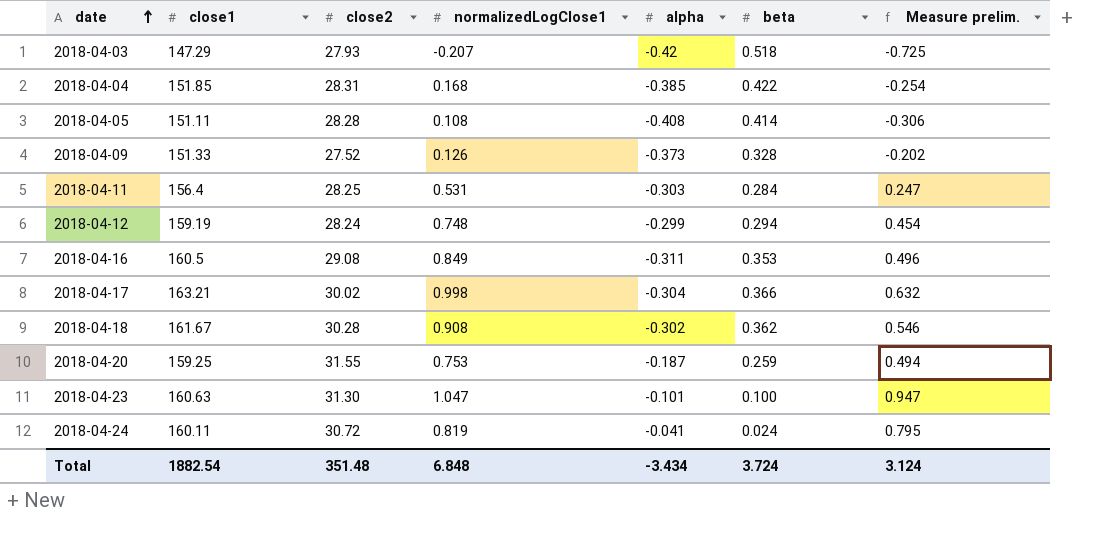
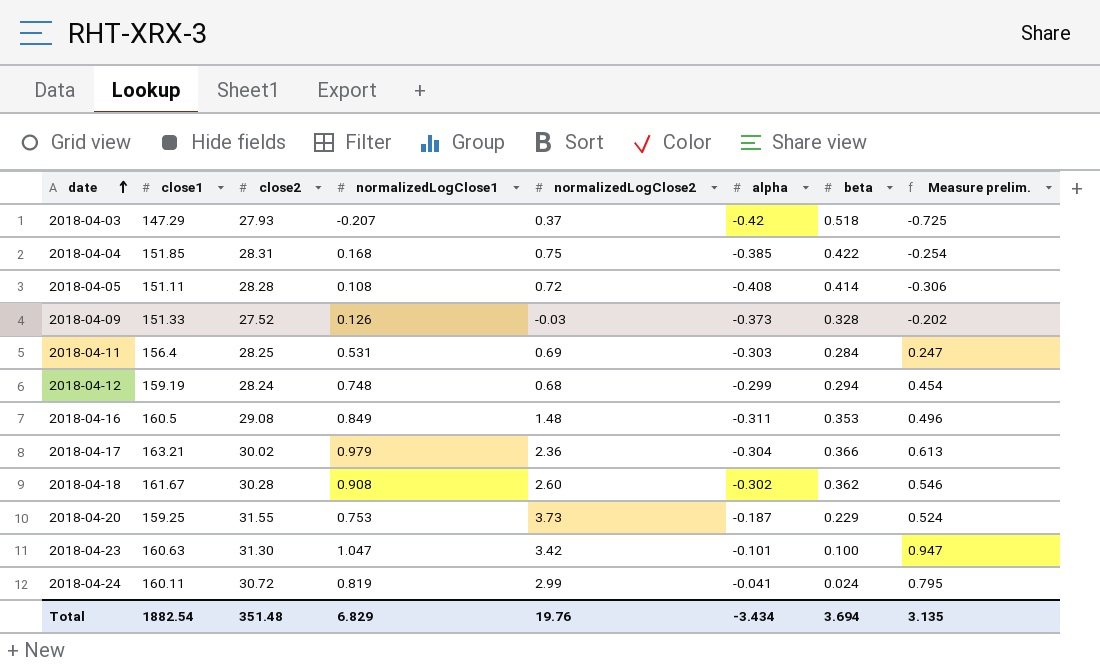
column normalizedLogClose2 | position: none -> 5
2018-04-17 | normalizedLogClose1: 0.998 -> 0.979
2018-04-17 | Measure prelim.: 0.632 -> 0.613
2018-04-20 | beta: 0.259 -> 0.229
2018-04-20 | Measure prelim.: 0.494 -> 0.524
Total | normalizedLogClose1: 6.848 -> 6.829
Total | beta: 3.724 -> 3.694
Total | Measure prelim.: 3.124 -> 3.135

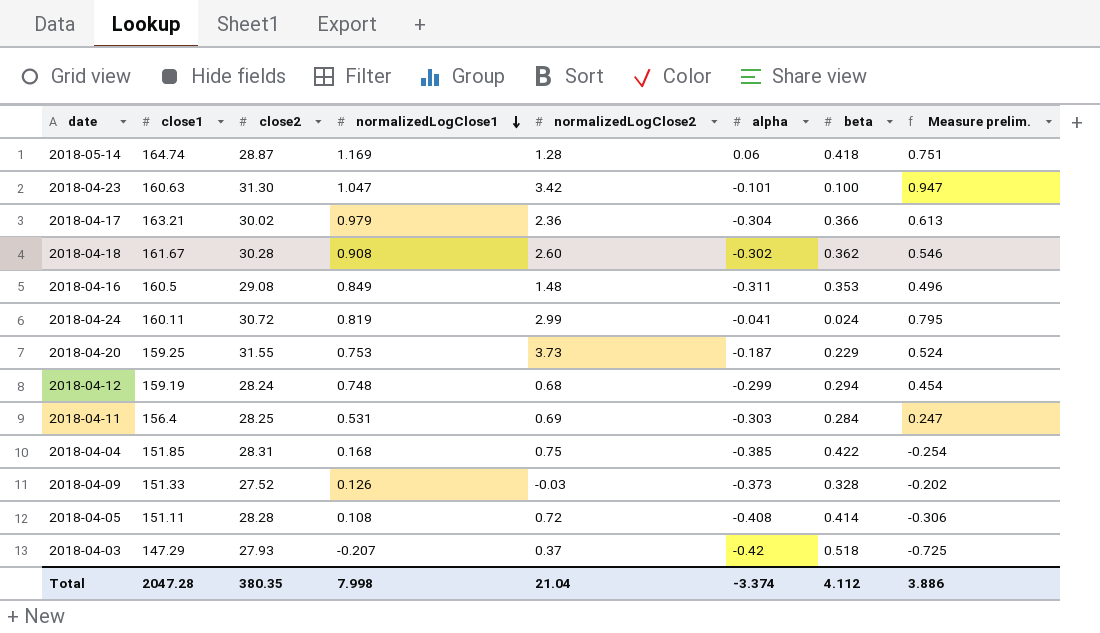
row order: date ascending -> normalizedLogClose1 descending
row 2018-05-14: none -> 164.74 | 28.87 | 1.169 | 1.28 | 0.06 | 0.418 | 0.751
Total | close1: 1882.54 -> 2047.28
Total | close2: 351.48 -> 380.35
Total | normalizedLogClose1: 6.829 -> 7.998
Total | normalizedLogClose2: 19.76 -> 21.04
Total | alpha: -3.434 -> -3.374
Total | beta: 3.694 -> 4.112
Total | Measure prelim.: 3.135 -> 3.886

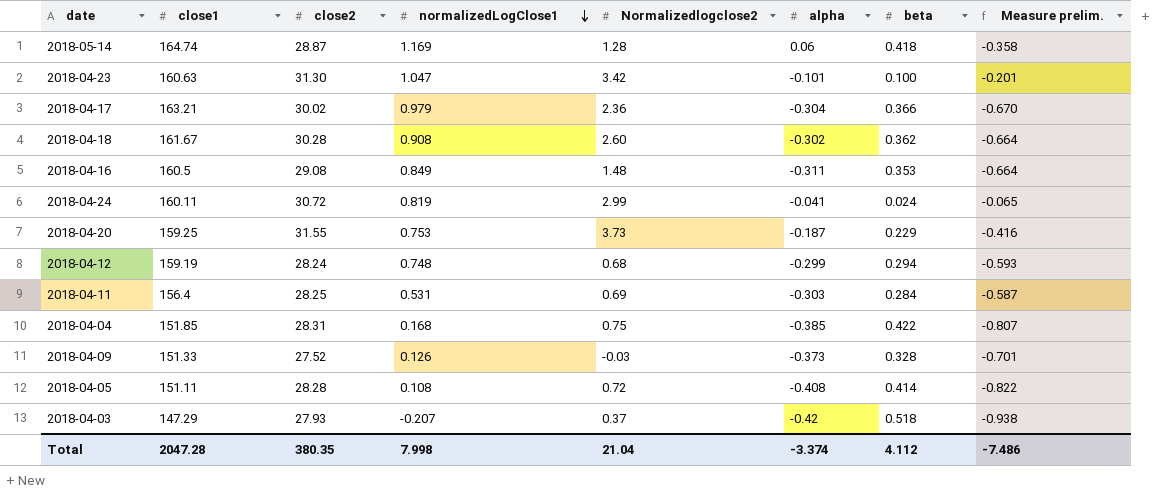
column name: normalizedLogClose2 -> Normalizedlogclose2
column Measure prelim. | formula: [normalizedLogClose1] - [beta] -> [alpha] - [beta]
Total | Measure prelim.: 3.886 -> -7.486

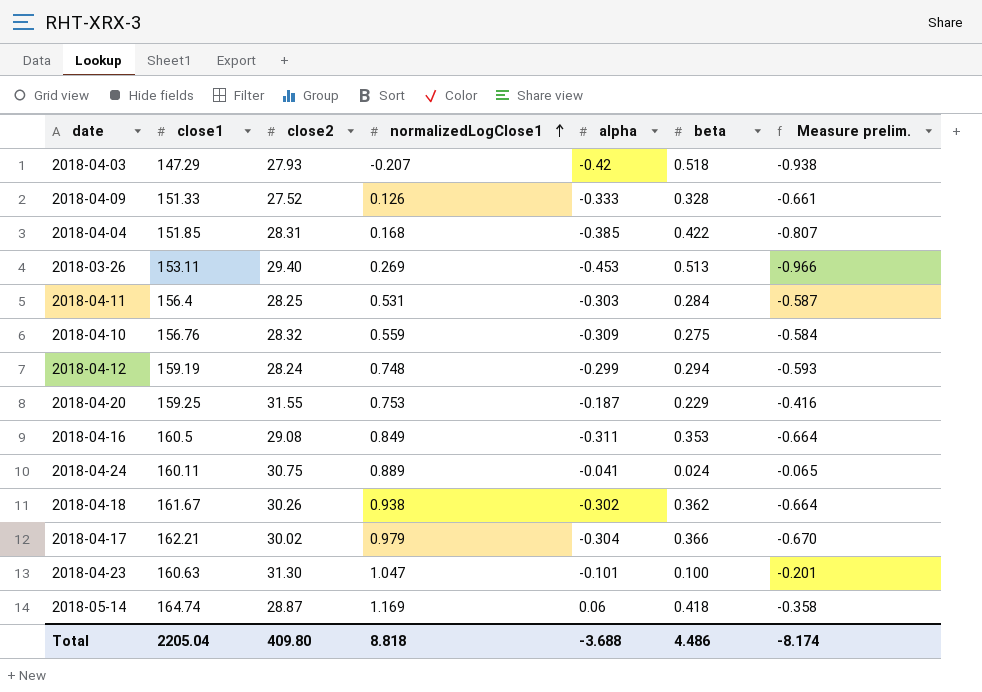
row order: normalizedLogClose1 descending -> normalizedLogClose1 ascending
column Normalizedlogclose2 | position: 5 -> none
row 2018-04-05: 151.11 | 28.28 | 0.108 | 0.72 | -0.408 | 0.414 | -0.822 -> none
2018-04-09 | alpha: -0.373 -> -0.333
2018-04-09 | Measure prelim.: -0.701 -> -0.661
row 2018-03-26: none -> 153.11 | 29.40 | 0.269 | -0.453 | 0.513 | -0.966
row 2018-04-10: none -> 156.76 | 28.32 | 0.559 | -0.309 | 0.275 | -0.584
2018-04-24 | close2: 30.72 -> 30.75
2018-04-24 | normalizedLogClose1: 0.819 -> 0.889
2018-04-18 | close2: 30.28 -> 30.26
2018-04-18 | normalizedLogClose1: 0.908 -> 0.938
2018-04-17 | close1: 163.21 -> 162.21
Total | close1: 2047.28 -> 2205.04
Total | close2: 380.35 -> 409.80
Total | normalizedLogClose1: 7.998 -> 8.818
Total | alpha: -3.374 -> -3.688
Total | beta: 4.112 -> 4.486
Total | Measure prelim.: -7.486 -> -8.174

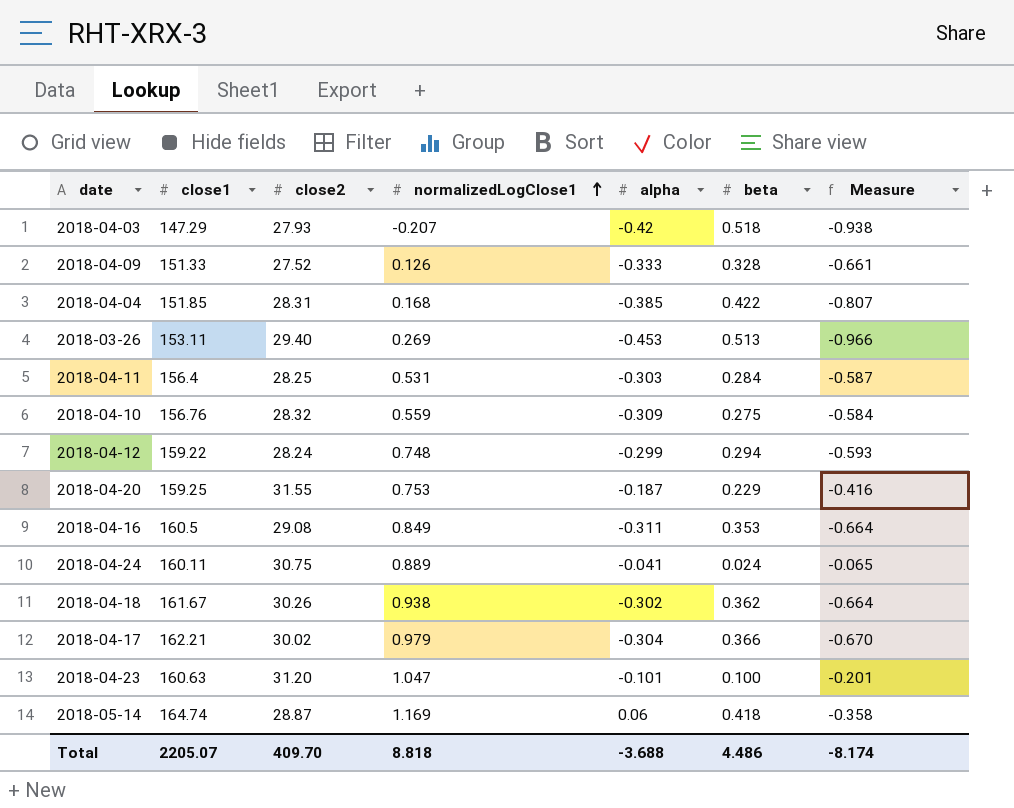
column name: Measure prelim. -> Measure
2018-04-12 | close1: 159.19 -> 159.22
2018-04-23 | close2: 31.30 -> 31.20
Total | close1: 2205.04 -> 2205.07
Total | close2: 409.80 -> 409.70

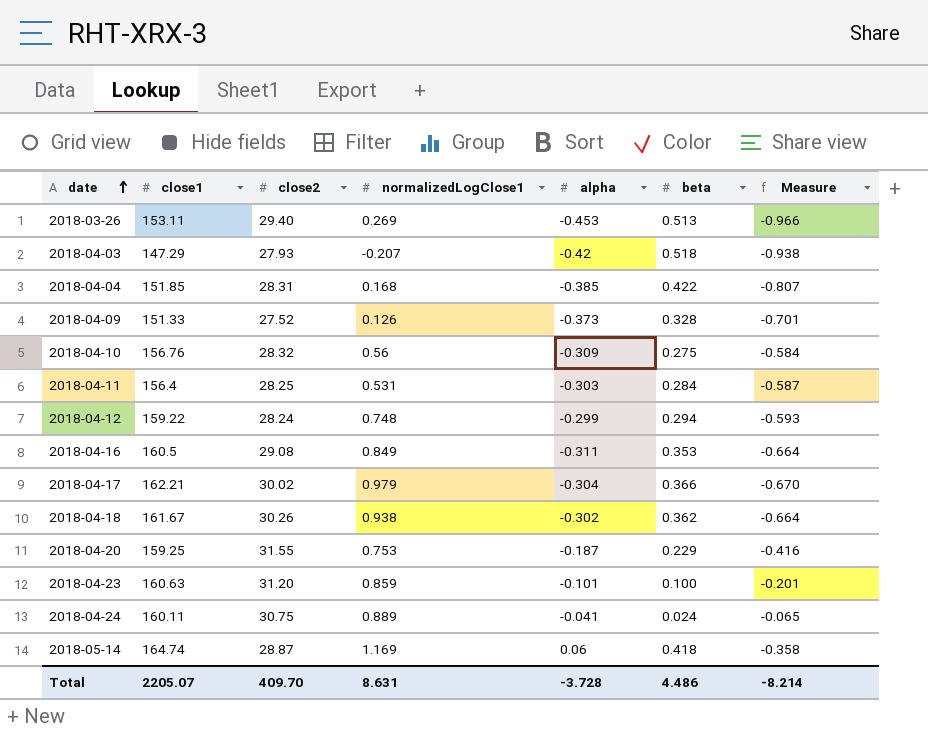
row order: normalizedLogClose1 ascending -> date ascending
2018-04-09 | alpha: -0.333 -> -0.373
2018-04-09 | Measure: -0.661 -> -0.701
2018-04-10 | normalizedLogClose1: 0.559 -> 0.56
2018-04-23 | normalizedLogClose1: 1.047 -> 0.859
Total | normalizedLogClose1: 8.818 -> 8.631
Total | alpha: -3.688 -> -3.728
Total | Measure: -8.174 -> -8.214

